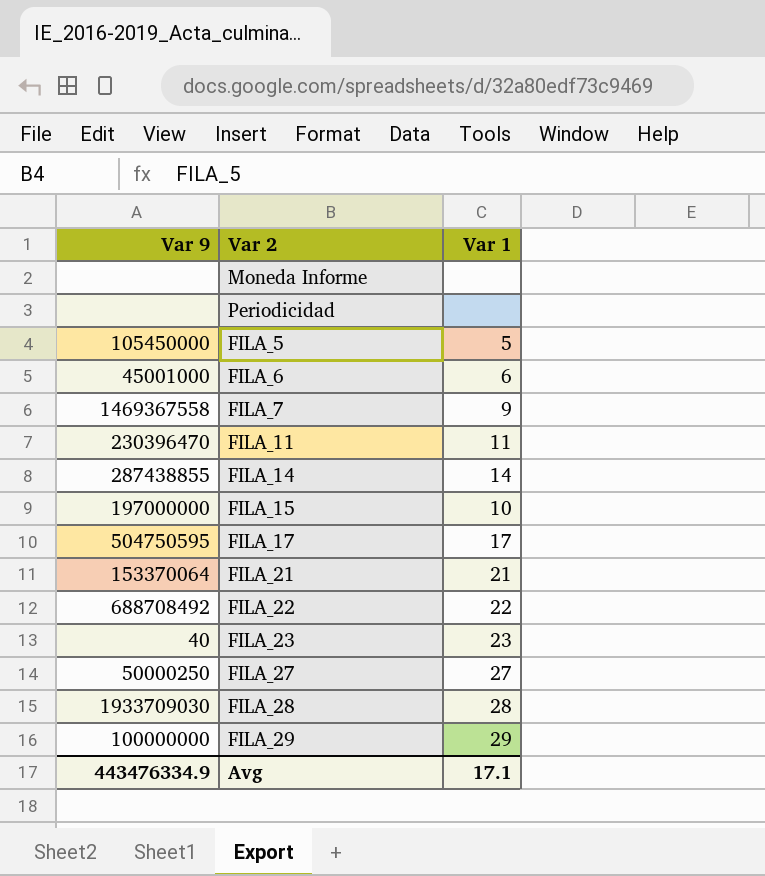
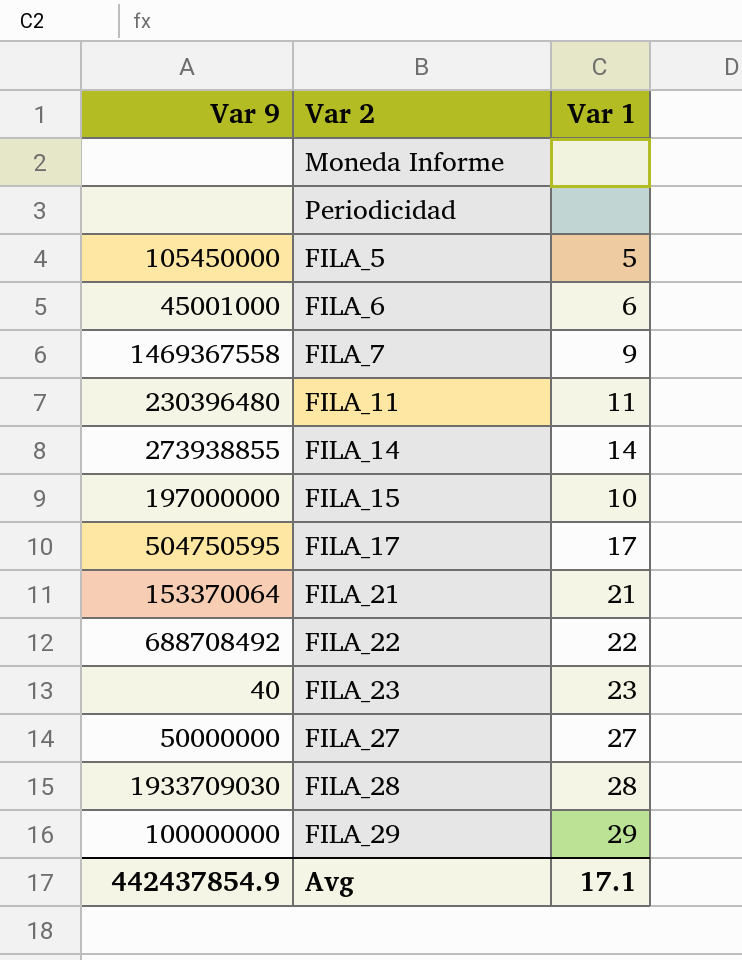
FILA_11 | Var 9: 230396470 -> 230396480
FILA_14 | Var 9: 287438855 -> 273938855
FILA_27 | Var 9: 50000250 -> 50000000
Avg | Var 9: 443476334.9 -> 442437854.9

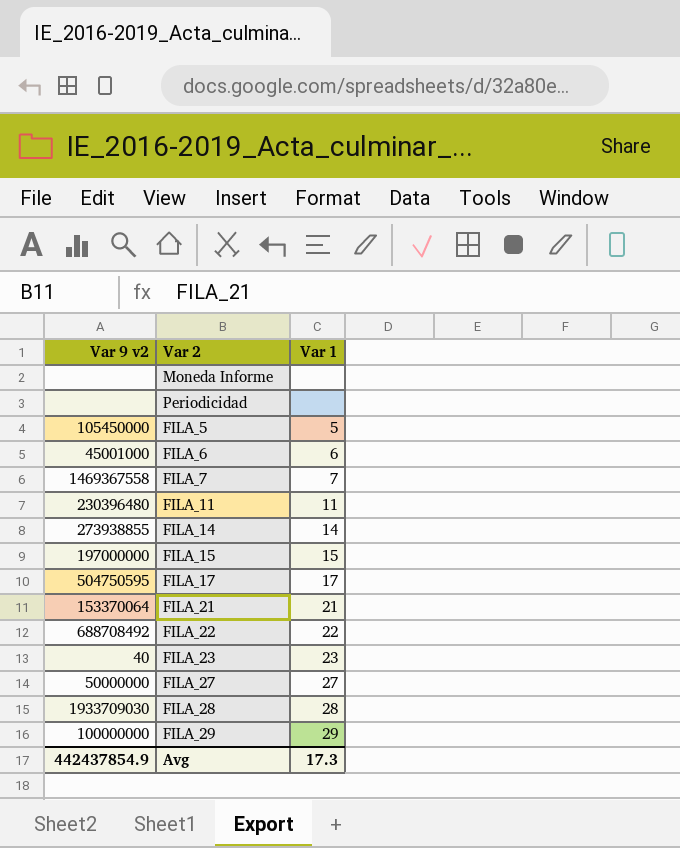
column name: Var 9 -> Var 9 v2
FILA_7 | Var 1: 9 -> 7
FILA_15 | Var 1: 10 -> 15
Avg | Var 1: 17.1 -> 17.3

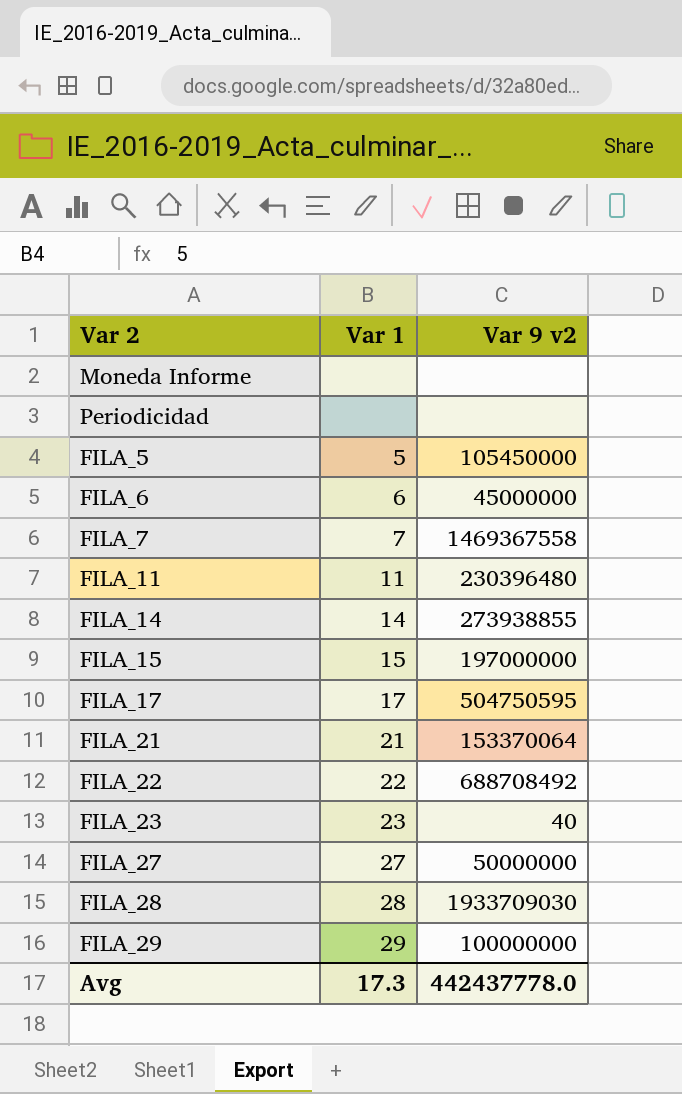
column Var 9 v2 | position: 1 -> 3
FILA_6 | Var 9 v2: 45001000 -> 45000000
Avg | Var 9 v2: 442437854.9 -> 442437778.0

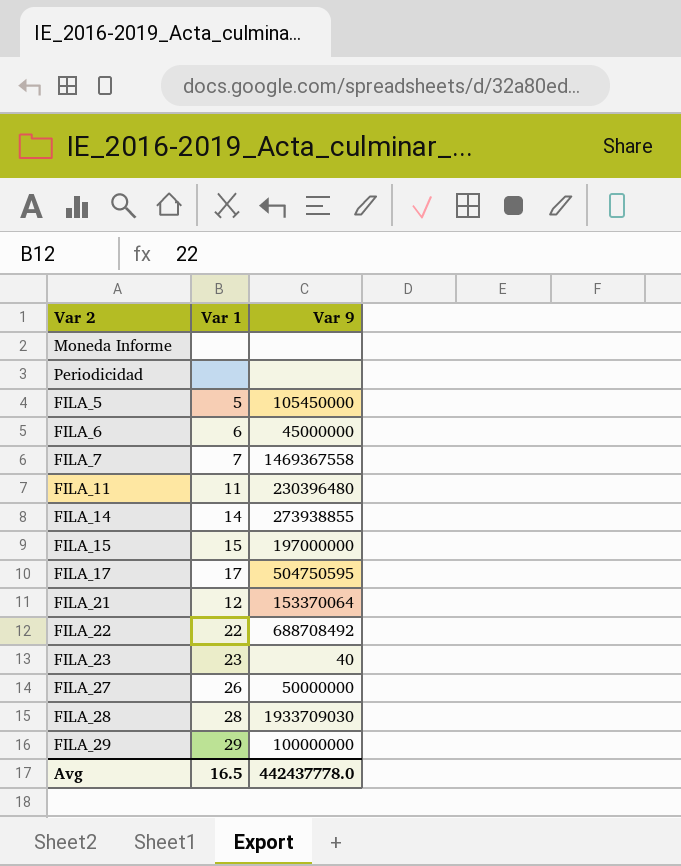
column name: Var 9 v2 -> Var 9
FILA_21 | Var 1: 21 -> 12
FILA_27 | Var 1: 27 -> 26
Avg | Var 1: 17.3 -> 16.5

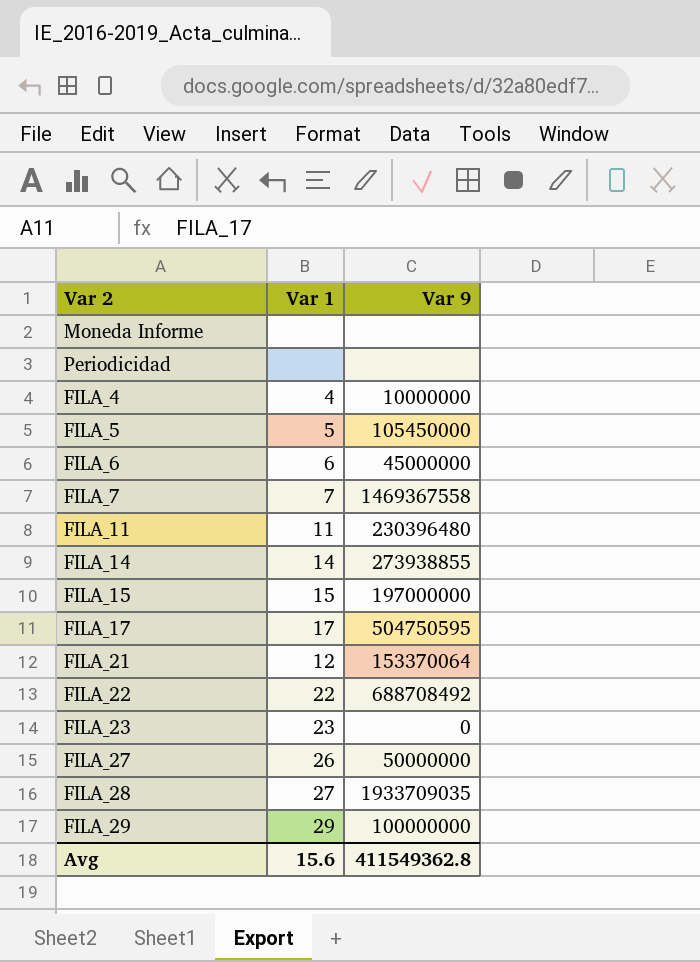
row FILA_4: none -> 4 | 10000000
FILA_23 | Var 9: 40 -> 0
FILA_28 | Var 1: 28 -> 27
FILA_28 | Var 9: 1933709030 -> 1933709035
Avg | Var 1: 16.5 -> 15.6
Avg | Var 9: 442437778.0 -> 411549362.8

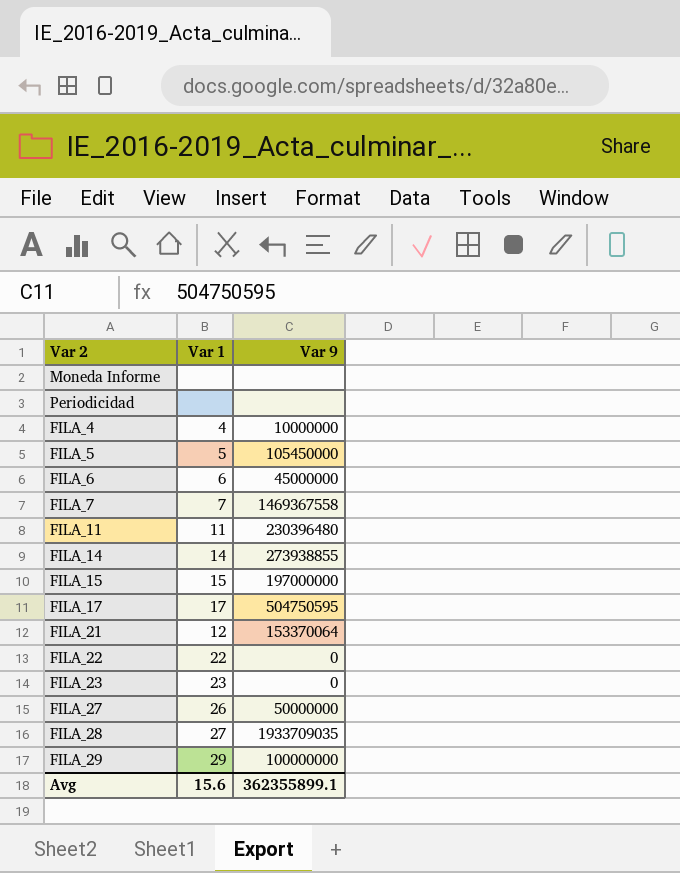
FILA_22 | Var 9: 688708492 -> 0
Avg | Var 9: 411549362.8 -> 362355899.1

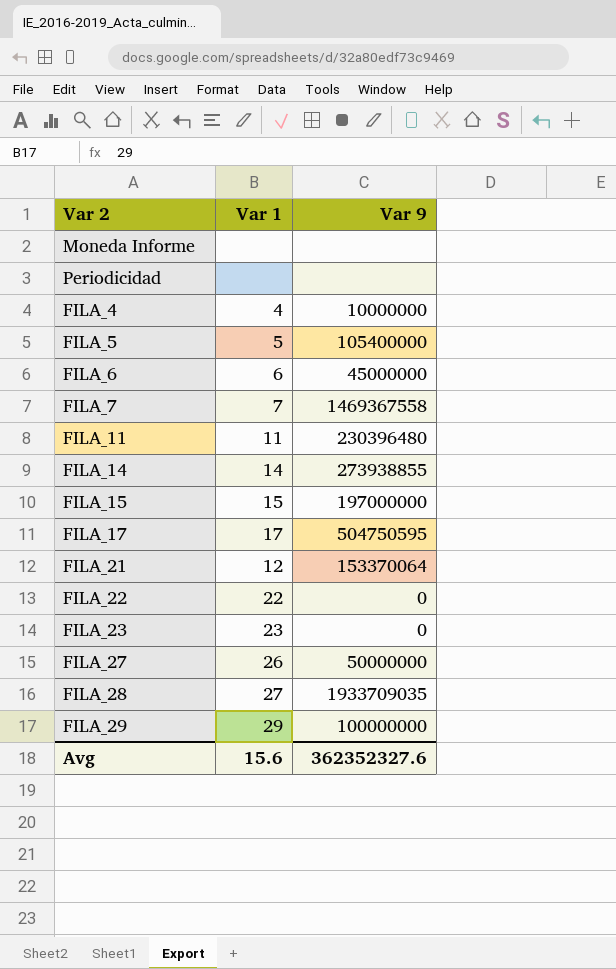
FILA_5 | Var 9: 105450000 -> 105400000
Avg | Var 9: 362355899.1 -> 362352327.6

